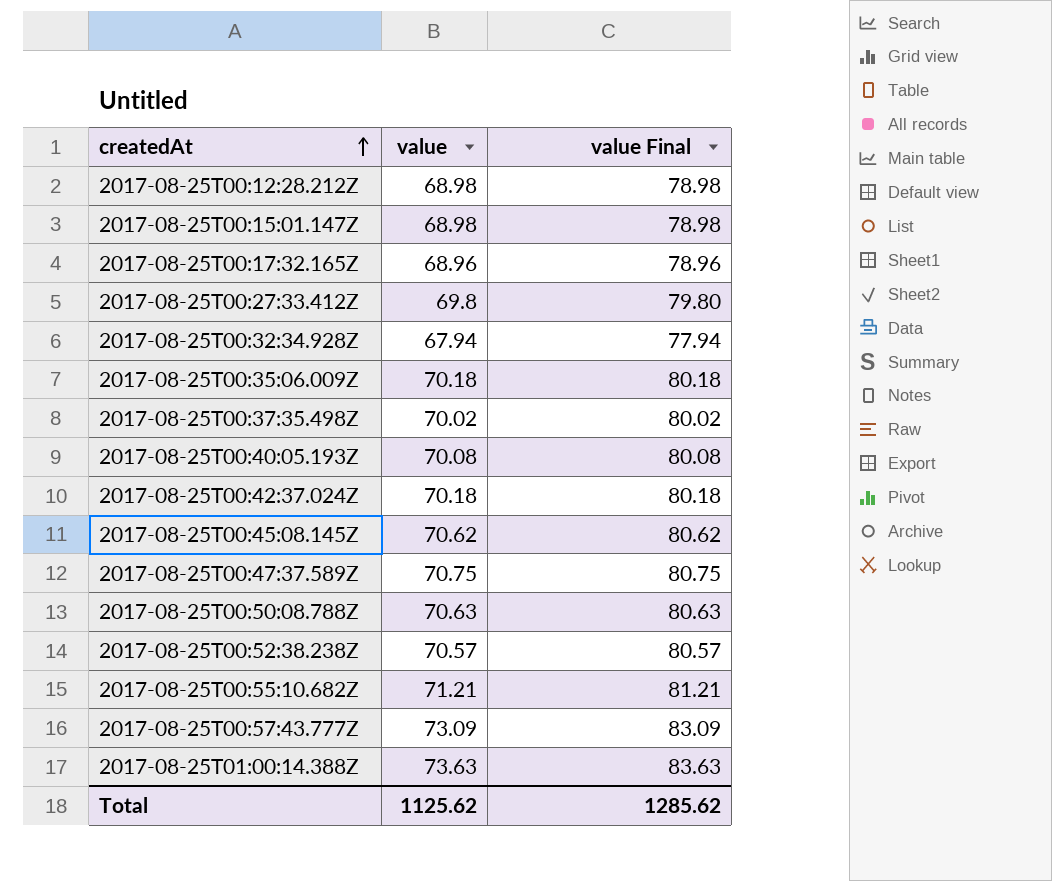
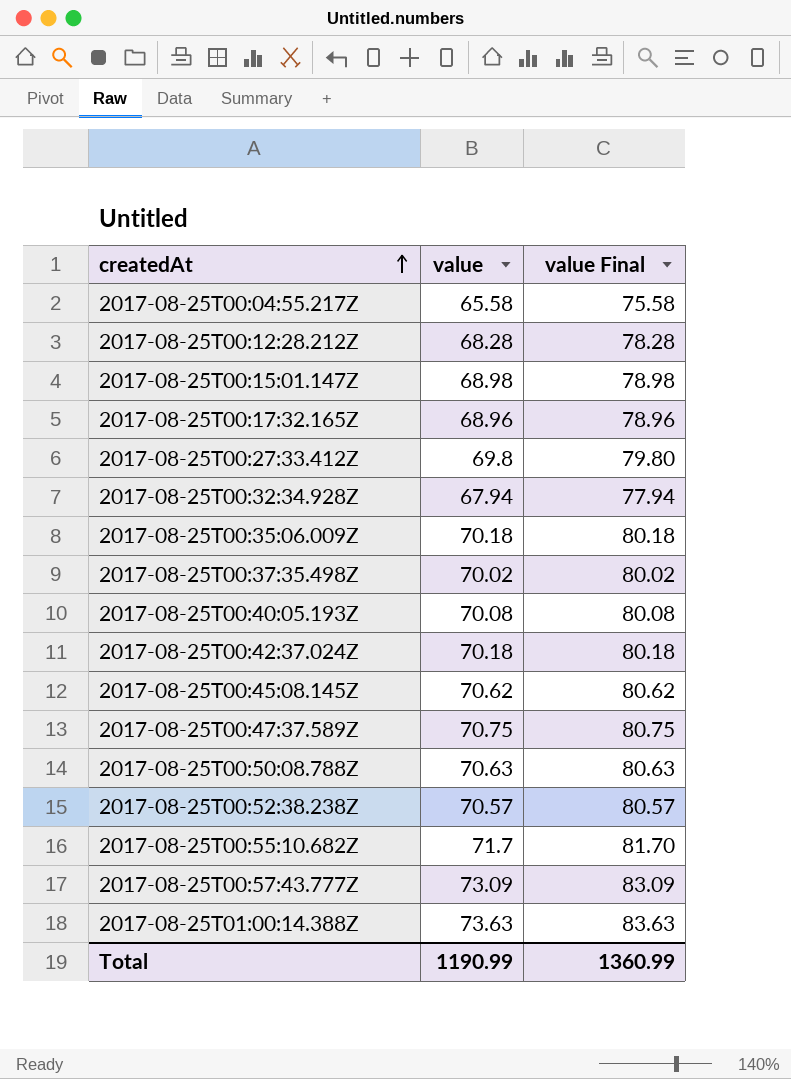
row 2017-08-25T00:04:55.217Z: none -> 65.58 | 75.58
2017-08-25T00:12:28.212Z | value: 68.98 -> 68.28
2017-08-25T00:12:28.212Z | value Final: 78.98 -> 78.28
2017-08-25T00:55:10.682Z | value: 71.21 -> 71.7
2017-08-25T00:55:10.682Z | value Final: 81.21 -> 81.70
Total | value: 1125.62 -> 1190.99
Total | value Final: 1285.62 -> 1360.99

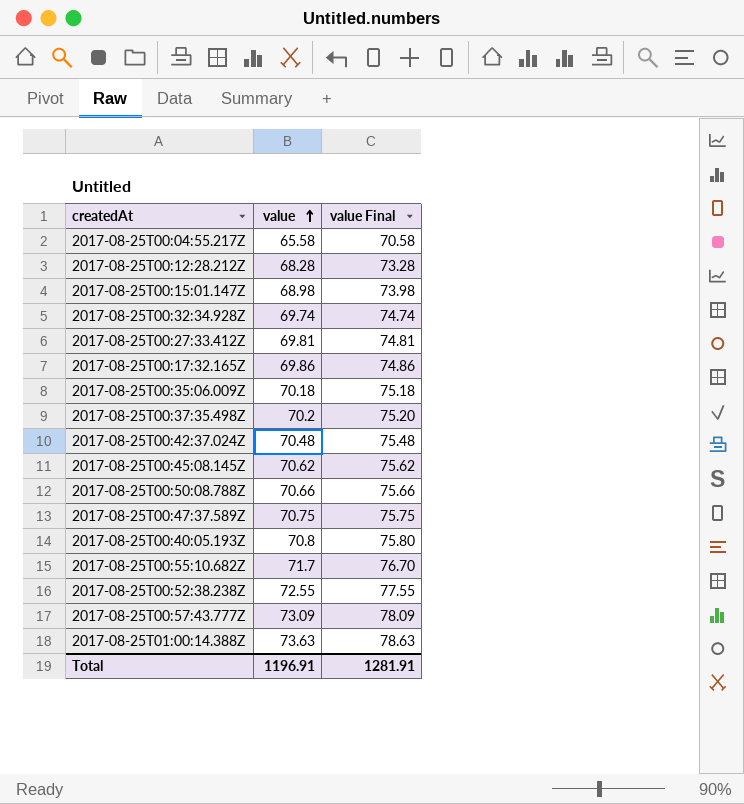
row order: createdAt ascending -> value ascending
column value Final | formula: [value] + 10 -> [value] + 5
2017-08-25T00:32:34.928Z | value: 67.94 -> 69.74
2017-08-25T00:27:33.412Z | value: 69.8 -> 69.81
2017-08-25T00:17:32.165Z | value: 68.96 -> 69.86
2017-08-25T00:37:35.498Z | value: 70.02 -> 70.2
2017-08-25T00:42:37.024Z | value: 70.18 -> 70.48
2017-08-25T00:50:08.788Z | value: 70.63 -> 70.66
2017-08-25T00:40:05.193Z | value: 70.08 -> 70.8
2017-08-25T00:52:38.238Z | value: 70.57 -> 72.55
Total | value: 1190.99 -> 1196.91
Total | value Final: 1360.99 -> 1281.91

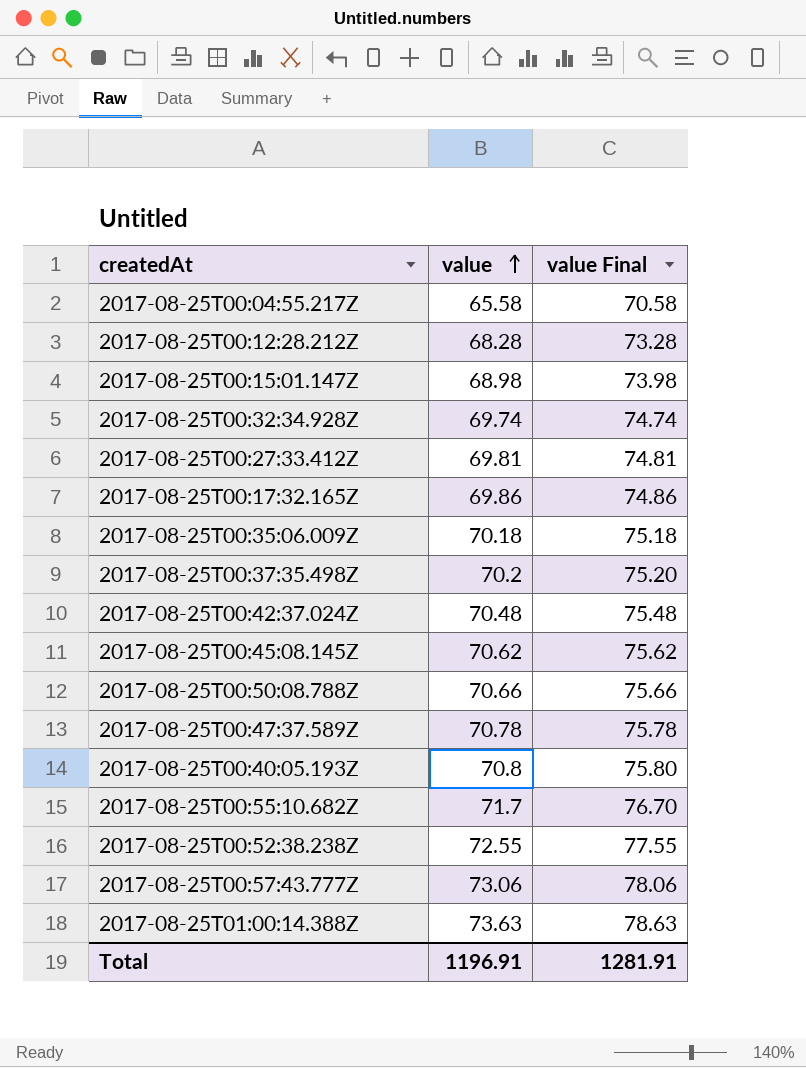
2017-08-25T00:47:37.589Z | value: 70.75 -> 70.78
2017-08-25T00:47:37.589Z | value Final: 75.75 -> 75.78
2017-08-25T00:57:43.777Z | value: 73.09 -> 73.06
2017-08-25T00:57:43.777Z | value Final: 78.09 -> 78.06

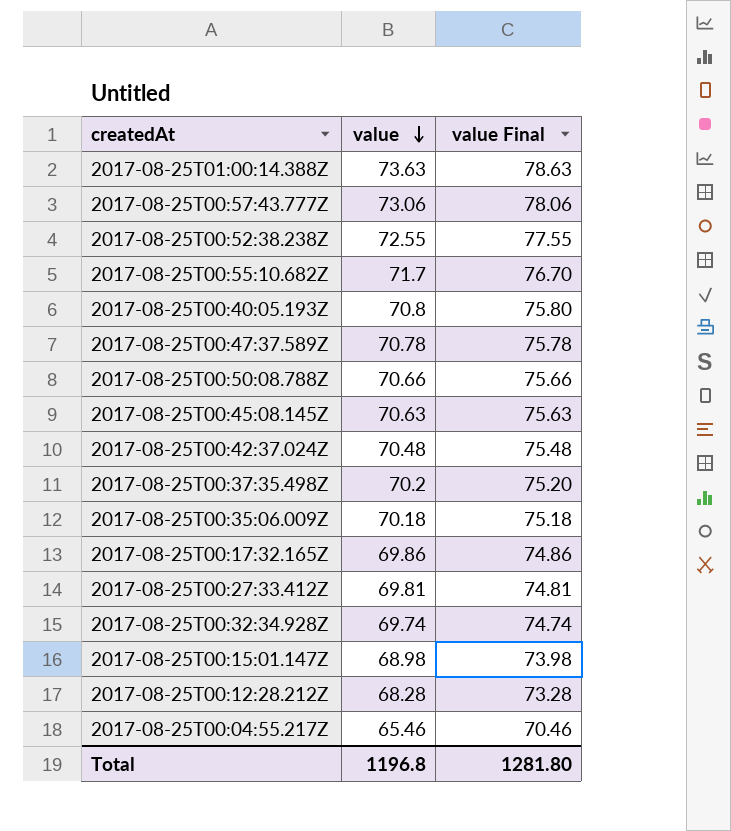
row order: value ascending -> value descending
2017-08-25T00:45:08.145Z | value: 70.62 -> 70.63
2017-08-25T00:45:08.145Z | value Final: 75.62 -> 75.63
2017-08-25T00:04:55.217Z | value: 65.58 -> 65.46
2017-08-25T00:04:55.217Z | value Final: 70.58 -> 70.46
Total | value: 1196.91 -> 1196.8
Total | value Final: 1281.91 -> 1281.80

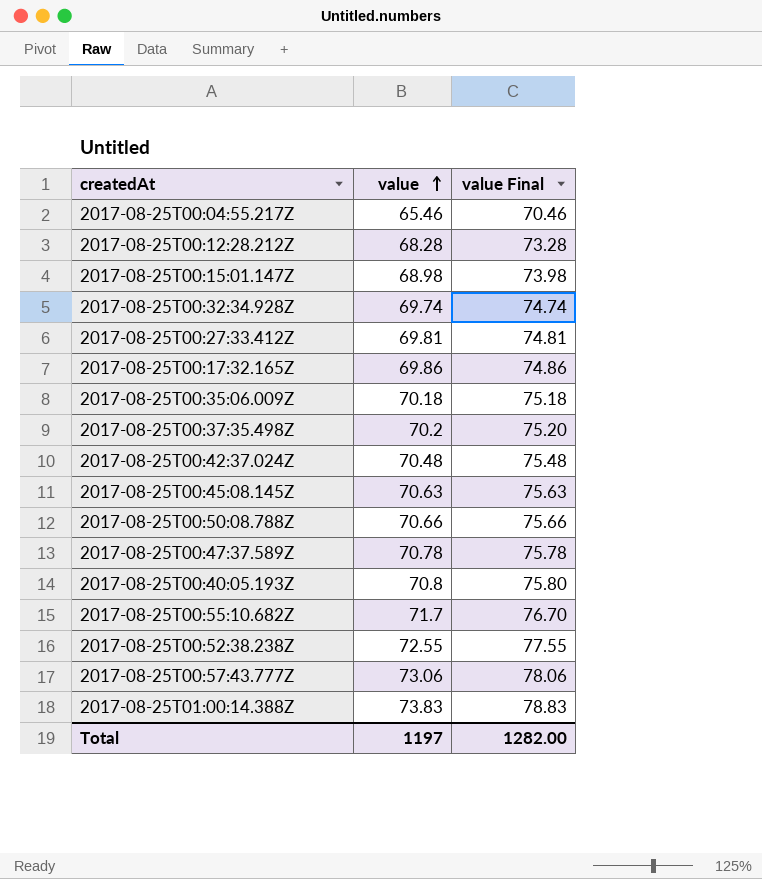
row order: value descending -> value ascending
2017-08-25T01:00:14.388Z | value: 73.63 -> 73.83
2017-08-25T01:00:14.388Z | value Final: 78.63 -> 78.83
Total | value: 1196.8 -> 1197
Total | value Final: 1281.80 -> 1282.00

